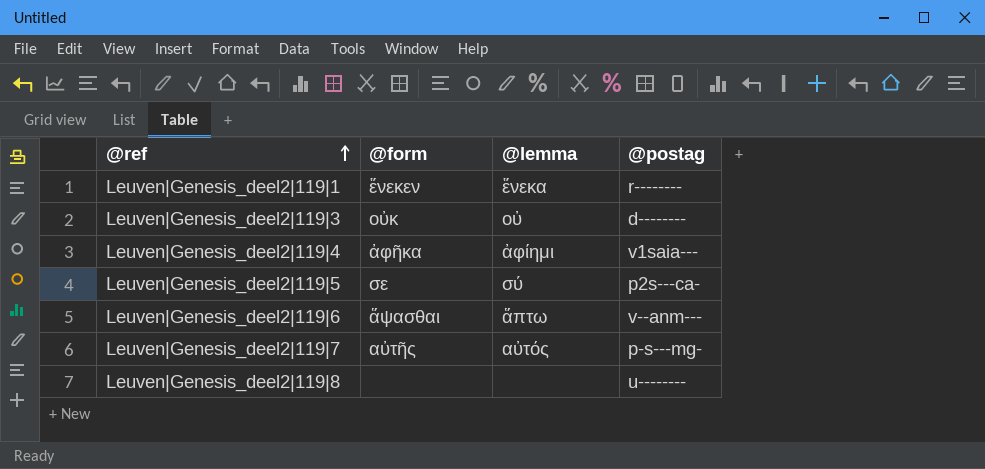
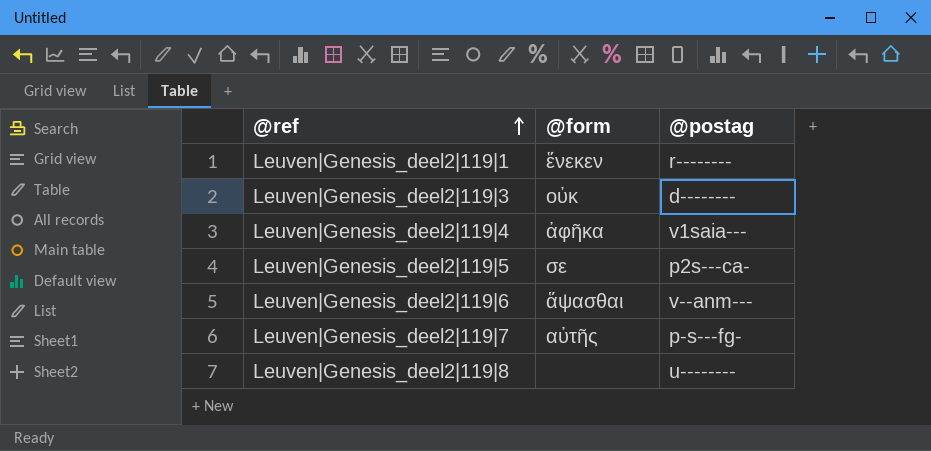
column @lemma | position: 3 -> none
Leuven|Genesis_deel2|119|7 | @postag: p-s---mg- -> p-s---fg-

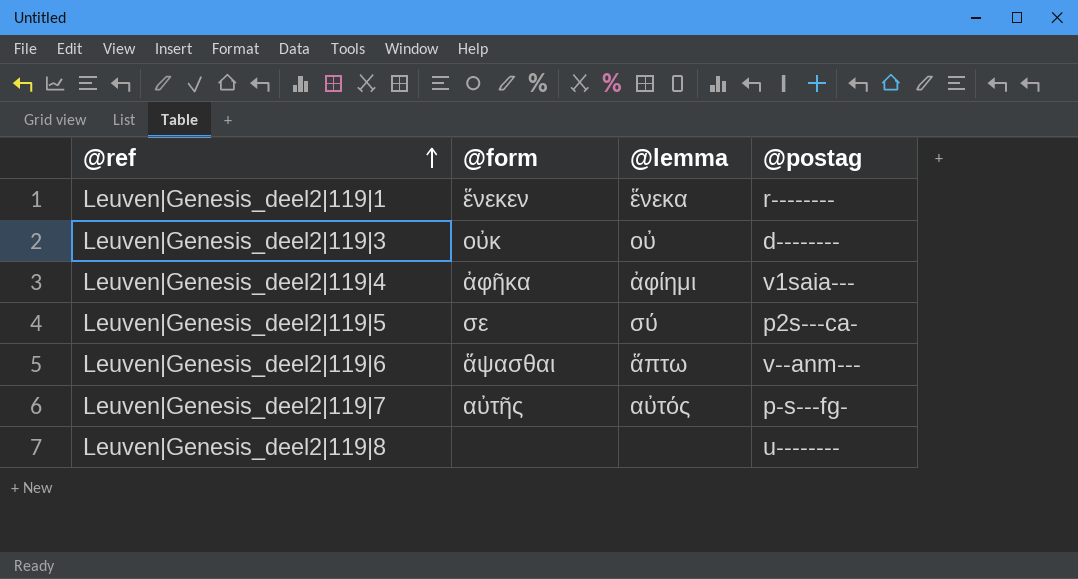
column @lemma | position: none -> 3

